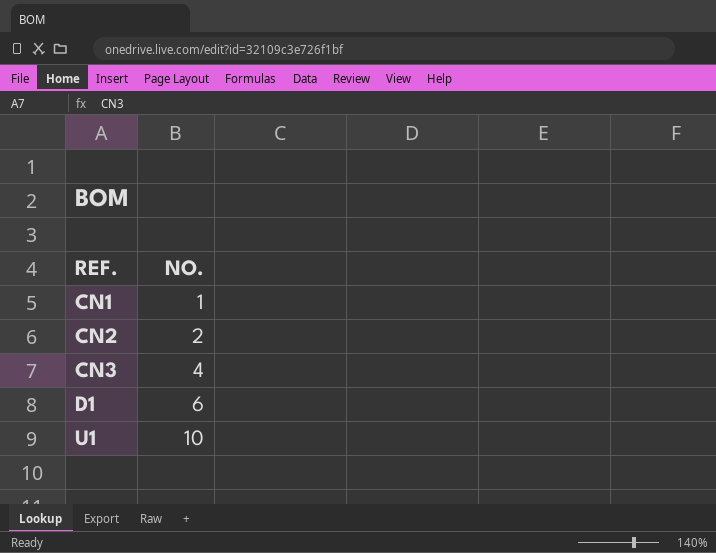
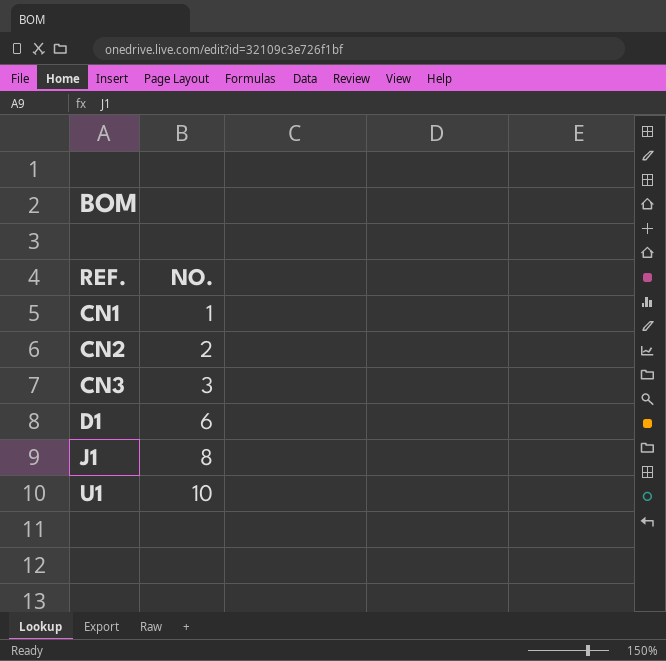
CN3 | NO.: 4 -> 3
row J1: none -> 8

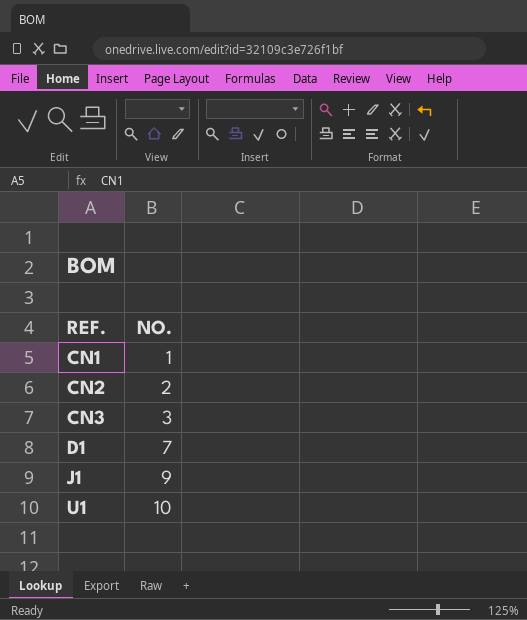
D1 | NO.: 6 -> 7
J1 | NO.: 8 -> 9

